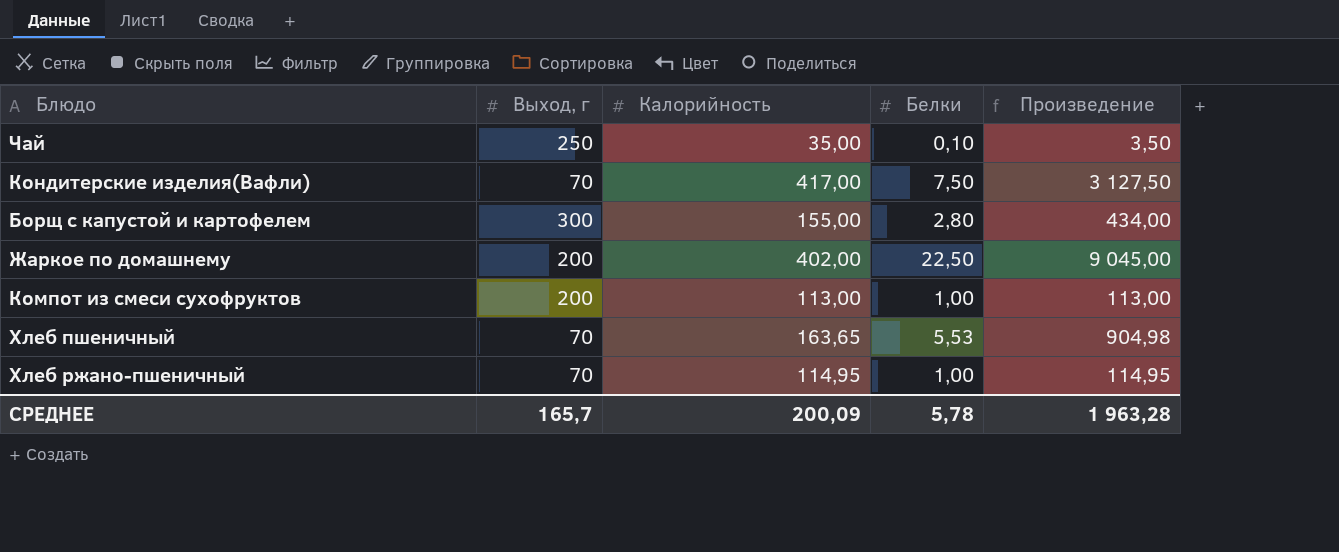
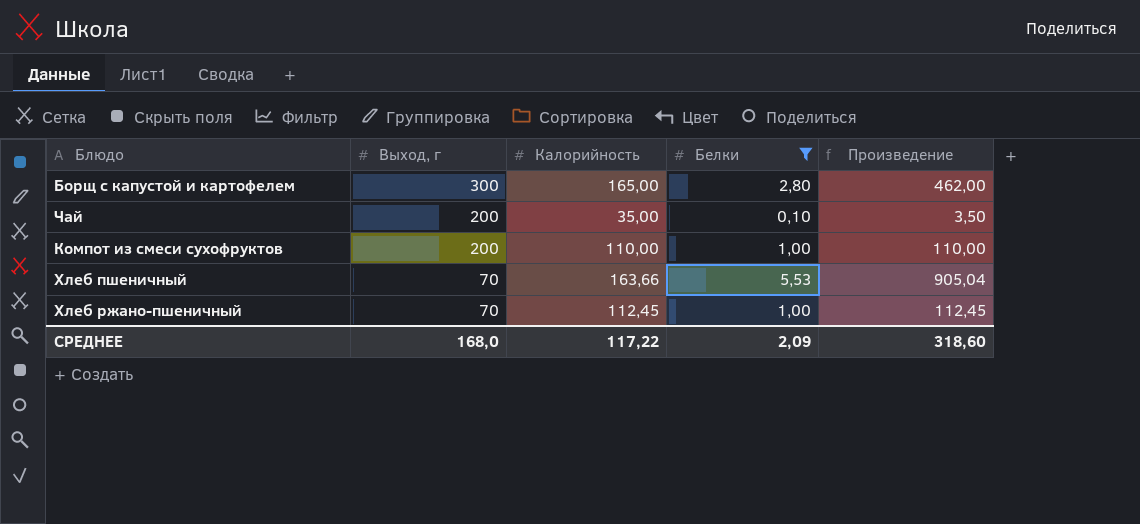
filter: none -> Белки <= 5,53
row order: none -> Выход, г descending
Борщ с капустой и картофелем | Калорийность: 155,00 -> 165,00
Борщ с капустой и картофелем | Произведение: 434,00 -> 462,00
Чай | Выход, г: 250 -> 200
Компот из смеси сухофруктов | Калорийность: 113,00 -> 110,00
Компот из смеси сухофруктов | Произведение: 113,00 -> 110,00
Хлеб пшеничный | Калорийность: 163,65 -> 163,66
Хлеб пшеничный | Произведение: 904,98 -> 905,04
Хлеб ржано-пшеничный | Калорийность: 114,95 -> 112,45
Хлеб ржано-пшеничный | Произведение: 114,95 -> 112,45
СРЕДНЕЕ | Выход, г: 165,7 -> 168,0
СРЕДНЕЕ | Калорийность: 200,09 -> 117,22
СРЕДНЕЕ | Белки: 5,78 -> 2,09
СРЕДНЕЕ | Произведение: 1 963,28 -> 318,60

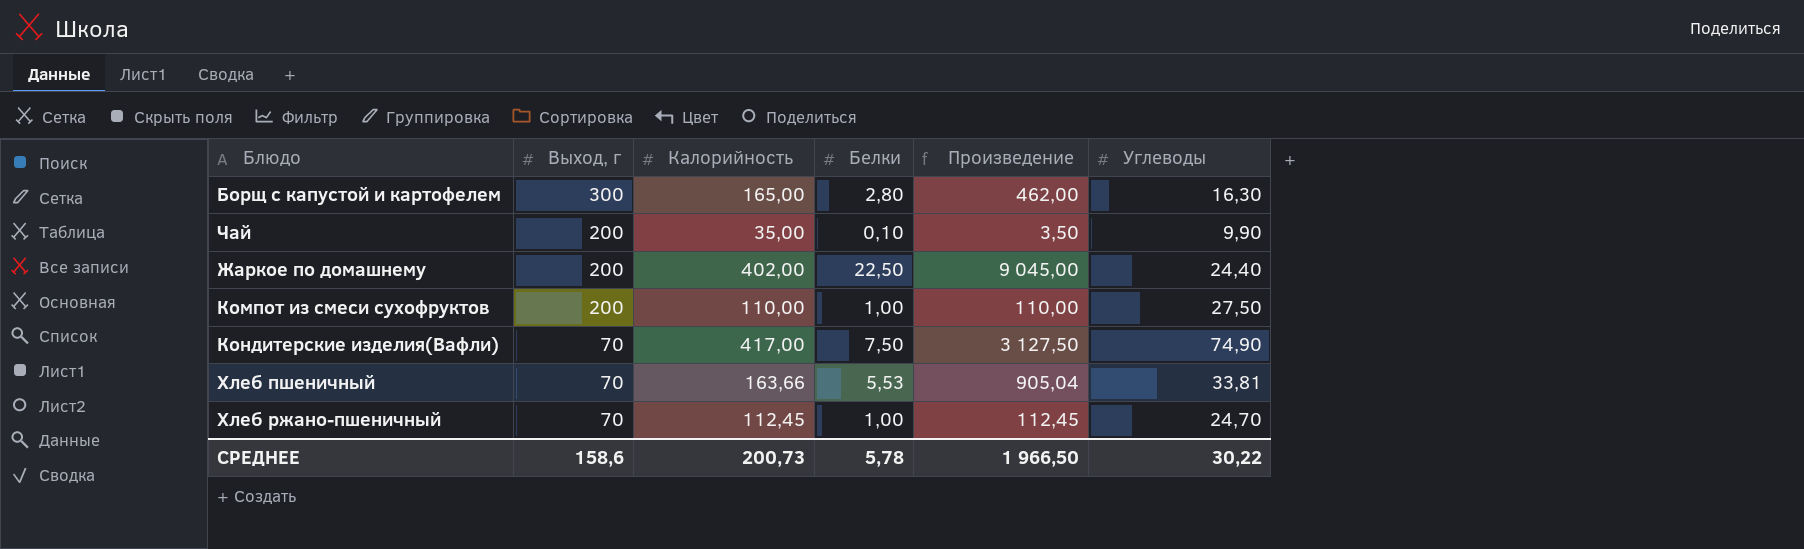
filter: Белки <= 5,53 -> none
column Углеводы | position: none -> 6
СРЕДНЕЕ | Выход, г: 168,0 -> 158,6
СРЕДНЕЕ | Калорийность: 117,22 -> 200,73
СРЕДНЕЕ | Белки: 2,09 -> 5,78
СРЕДНЕЕ | Произведение: 318,60 -> 1 966,50

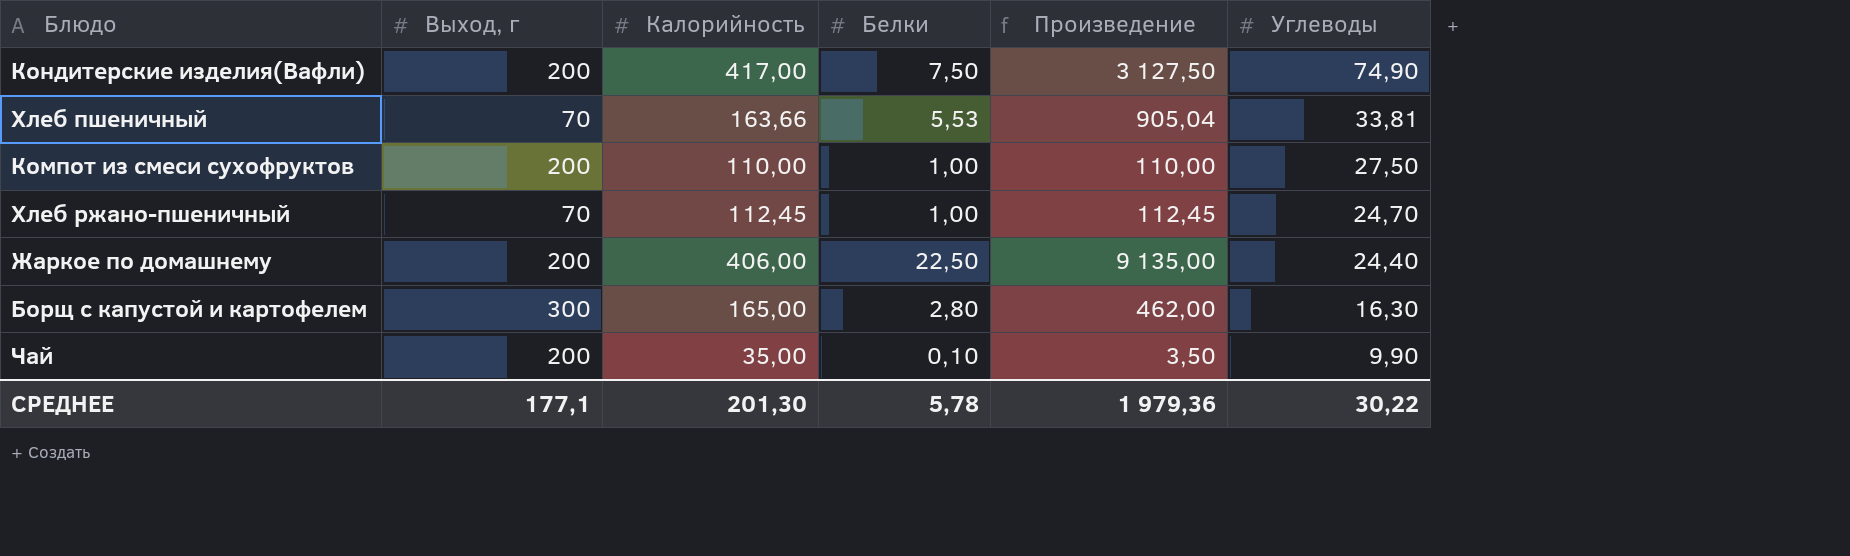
row order: Выход, г descending -> Углеводы descending
Кондитерские изделия(Вафли) | Выход, г: 70 -> 200
Жаркое по домашнему | Калорийность: 402,00 -> 406,00
Жаркое по домашнему | Произведение: 9 045,00 -> 9 135,00
СРЕДНЕЕ | Выход, г: 158,6 -> 177,1
СРЕДНЕЕ | Калорийность: 200,73 -> 201,30
СРЕДНЕЕ | Произведение: 1 966,50 -> 1 979,36

